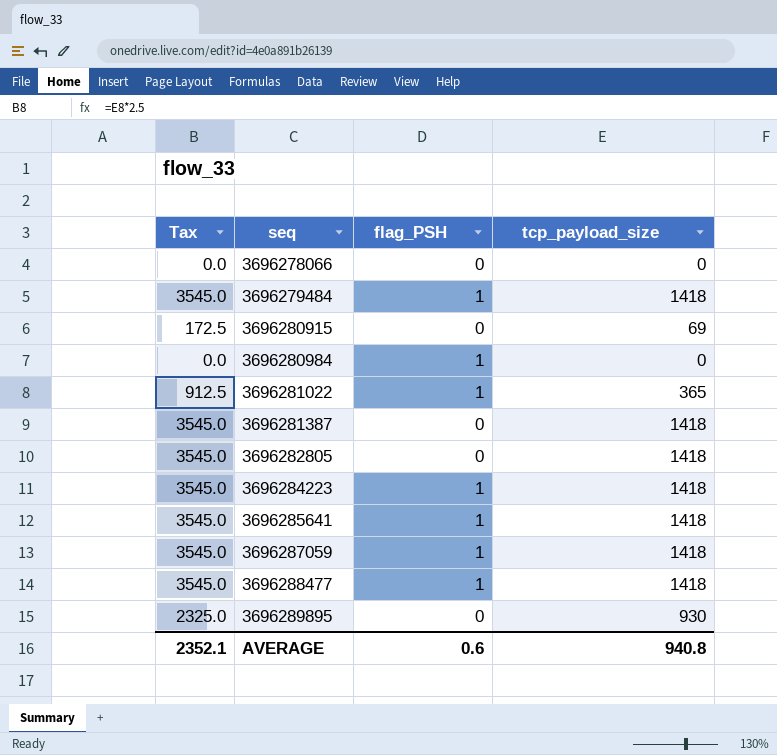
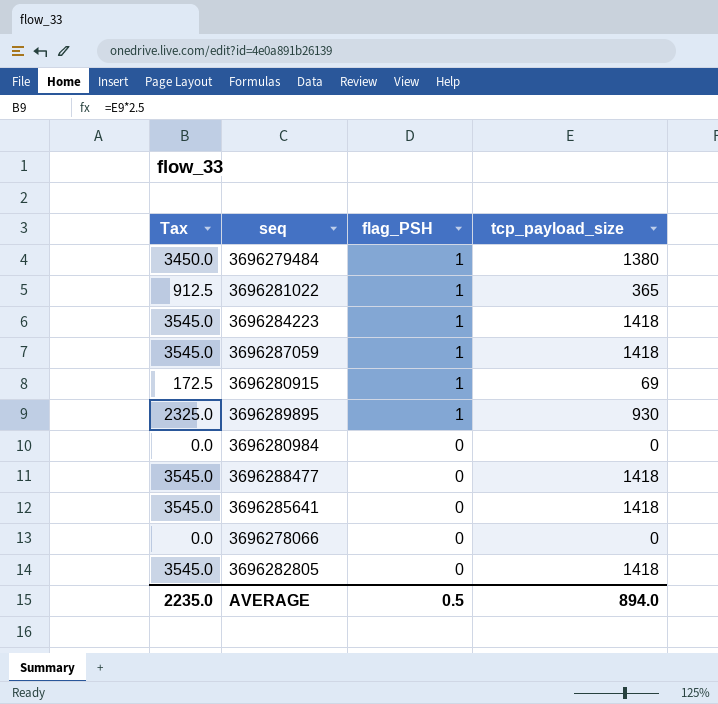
row order: seq ascending -> flag_PSH descending
row 3696281387: 3545.0 | 0 | 1418 -> none
3696279484 | Tax: 3545.0 -> 3450.0
3696279484 | tcp_payload_size: 1418 -> 1380
3696280915 | flag_PSH: 0 -> 1
3696289895 | flag_PSH: 0 -> 1
3696280984 | flag_PSH: 1 -> 0
3696288477 | flag_PSH: 1 -> 0
3696285641 | flag_PSH: 1 -> 0
AVERAGE | Tax: 2352.1 -> 2235.0
AVERAGE | flag_PSH: 0.6 -> 0.5
AVERAGE | tcp_payload_size: 940.8 -> 894.0

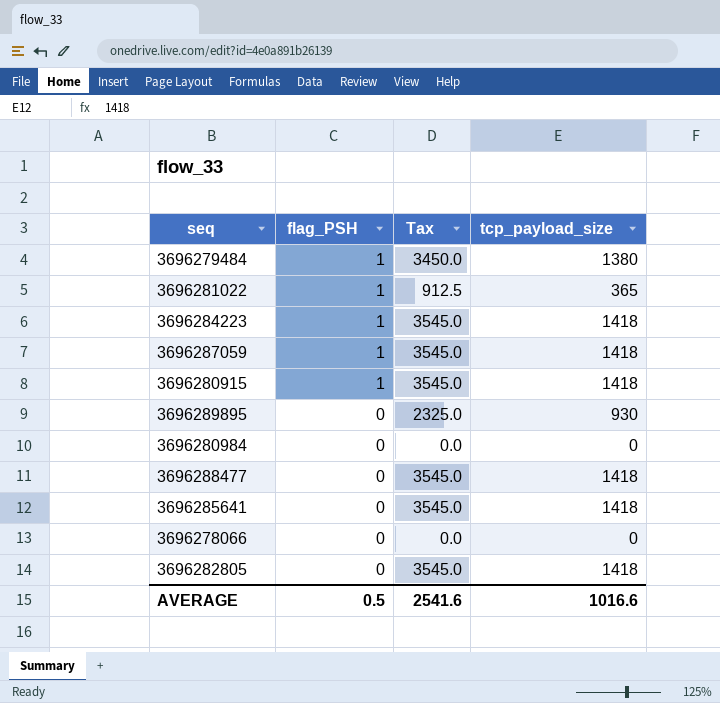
column Tax | position: 1 -> 3
3696280915 | Tax: 172.5 -> 3545.0
3696280915 | tcp_payload_size: 69 -> 1418
3696289895 | flag_PSH: 1 -> 0
AVERAGE | Tax: 2235.0 -> 2541.6
AVERAGE | tcp_payload_size: 894.0 -> 1016.6

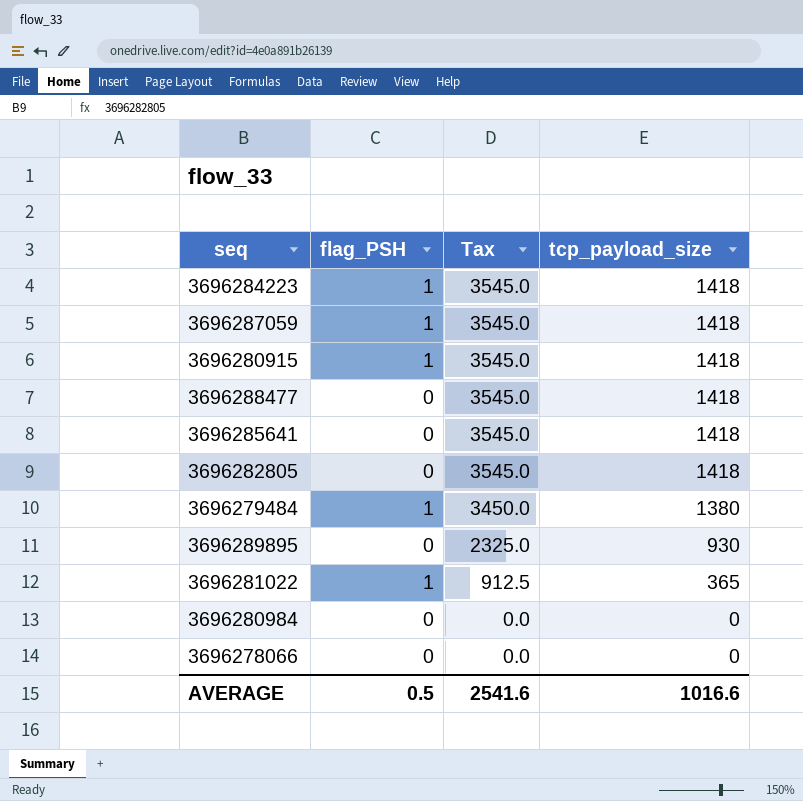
row order: flag_PSH descending -> Tax descending

